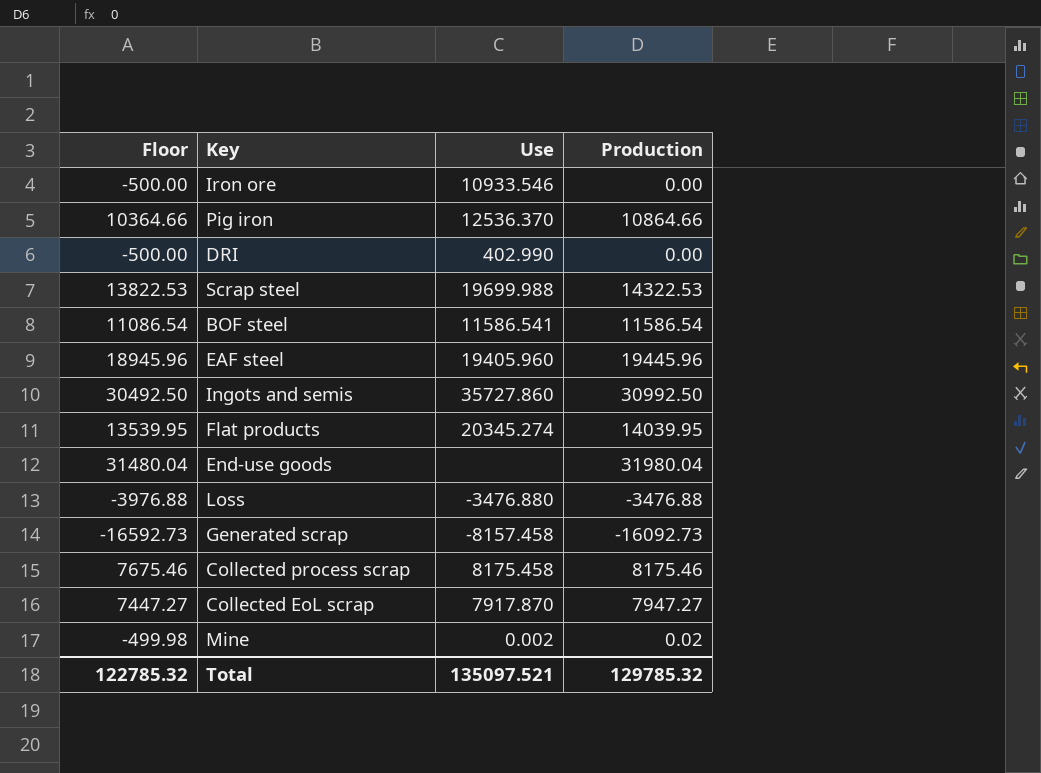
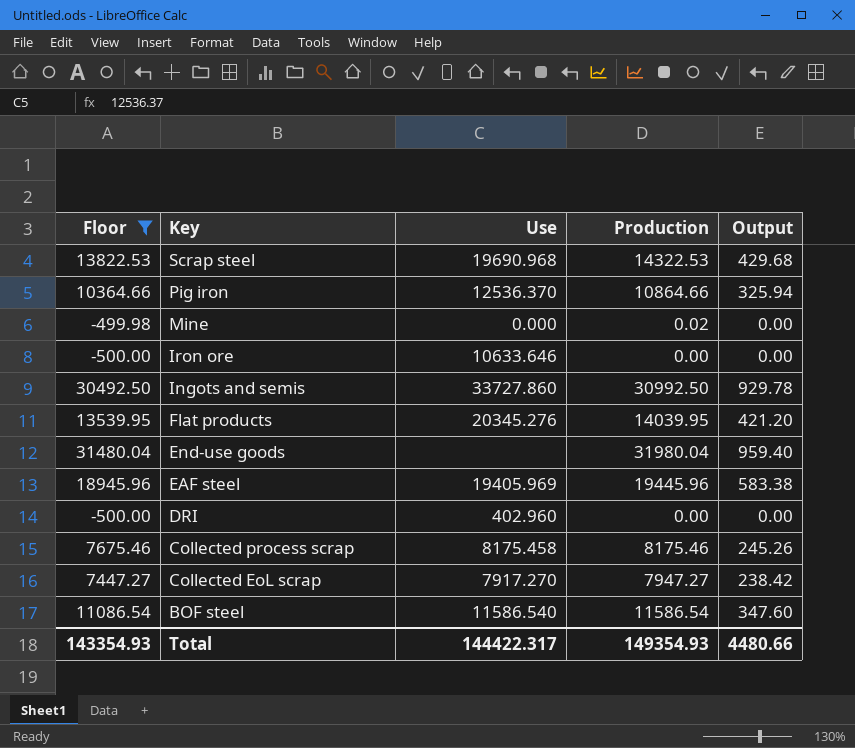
filter: none -> Floor >= -500.00
row order: none -> Key descending
column Output | formula: none -> [Production] * 0.03
Scrap steel | Use: 19699.988 -> 19690.968
Mine | Use: 0.002 -> 0.000
Iron ore | Use: 10933.546 -> 10633.646
Ingots and semis | Use: 35727.860 -> 33727.860
Flat products | Use: 20345.274 -> 20345.276
EAF steel | Use: 19405.960 -> 19405.969
DRI | Use: 402.990 -> 402.960
Collected EoL scrap | Use: 7917.870 -> 7917.270
BOF steel | Use: 11586.541 -> 11586.540
Total | Floor: 122785.32 -> 143354.93
Total | Use: 135097.521 -> 144422.317
Total | Production: 129785.32 -> 149354.93

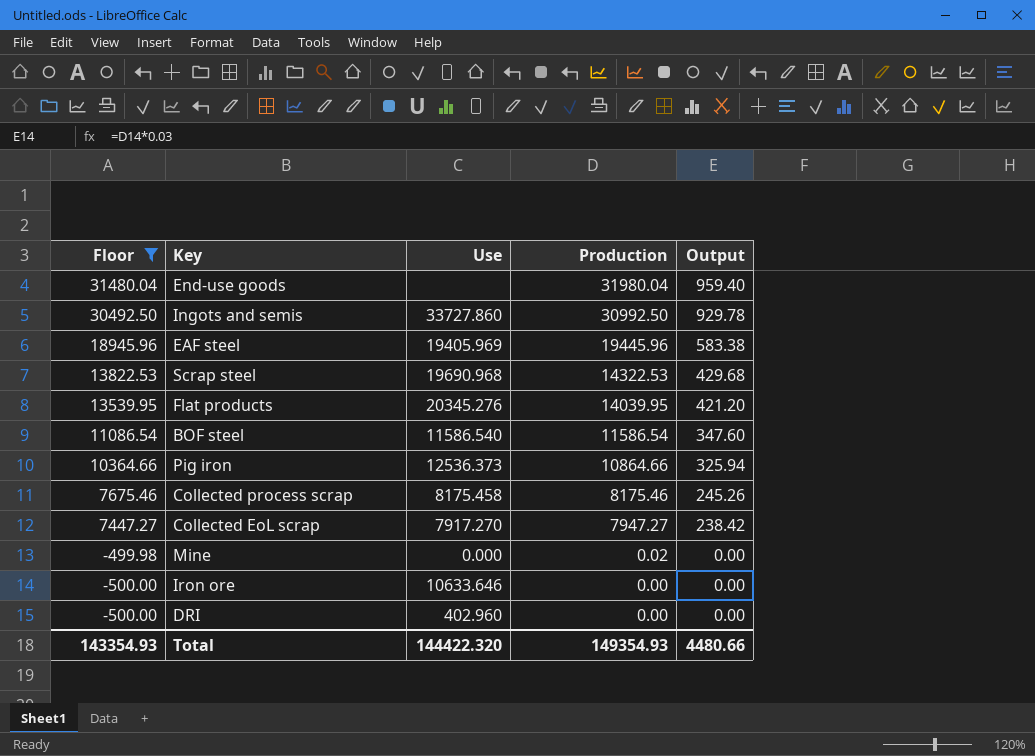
row order: Key descending -> Floor descending
Pig iron | Use: 12536.370 -> 12536.373
Total | Use: 144422.317 -> 144422.320

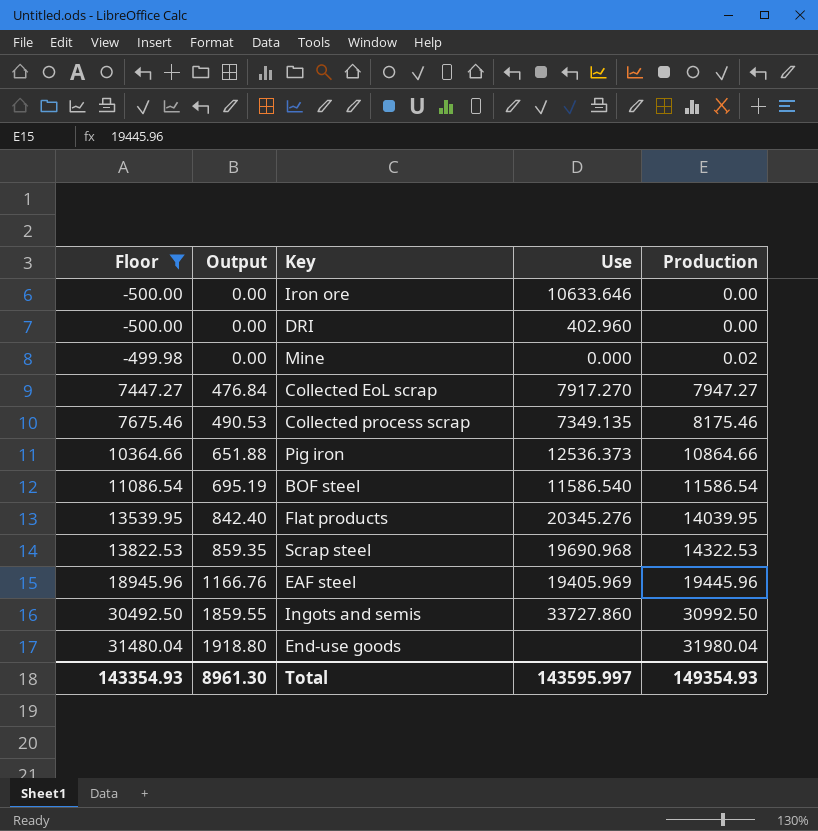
row order: Floor descending -> Floor ascending
column Output | formula: [Production] * 0.03 -> [Production] * 0.06
column Output | position: 5 -> 2
Collected process scrap | Use: 8175.458 -> 7349.135
Total | Output: 4480.66 -> 8961.30
Total | Use: 144422.320 -> 143595.997

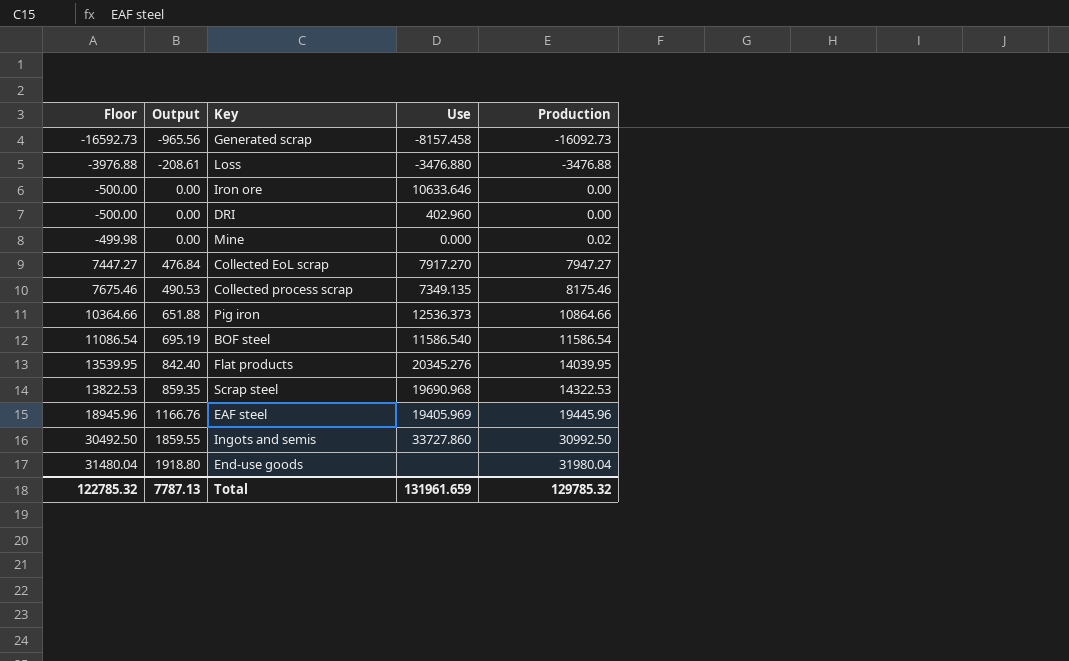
filter: Floor >= -500.00 -> none
Total | Floor: 143354.93 -> 122785.32
Total | Output: 8961.30 -> 7787.13
Total | Use: 143595.997 -> 131961.659
Total | Production: 149354.93 -> 129785.32

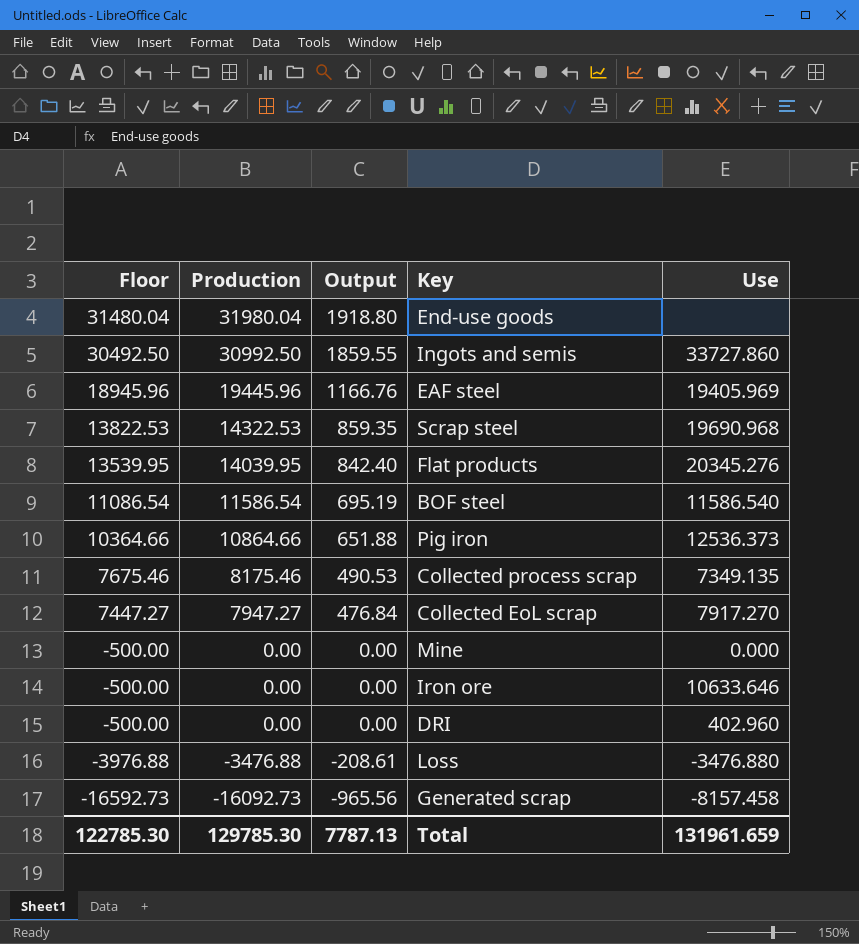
row order: Floor ascending -> Floor descending
column Production | position: 5 -> 2
Mine | Floor: -499.98 -> -500.00
Mine | Production: 0.02 -> 0.00
Total | Floor: 122785.32 -> 122785.30
Total | Production: 129785.32 -> 129785.30

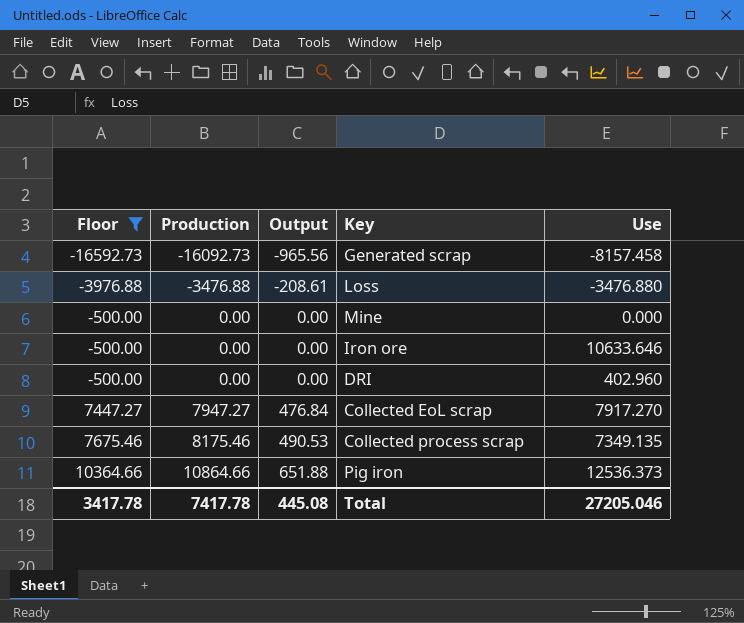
filter: none -> Floor <= 10364.66
row order: Floor descending -> Floor ascending
Total | Floor: 122785.30 -> 3417.78
Total | Production: 129785.30 -> 7417.78
Total | Output: 7787.13 -> 445.08
Total | Use: 131961.659 -> 27205.046

